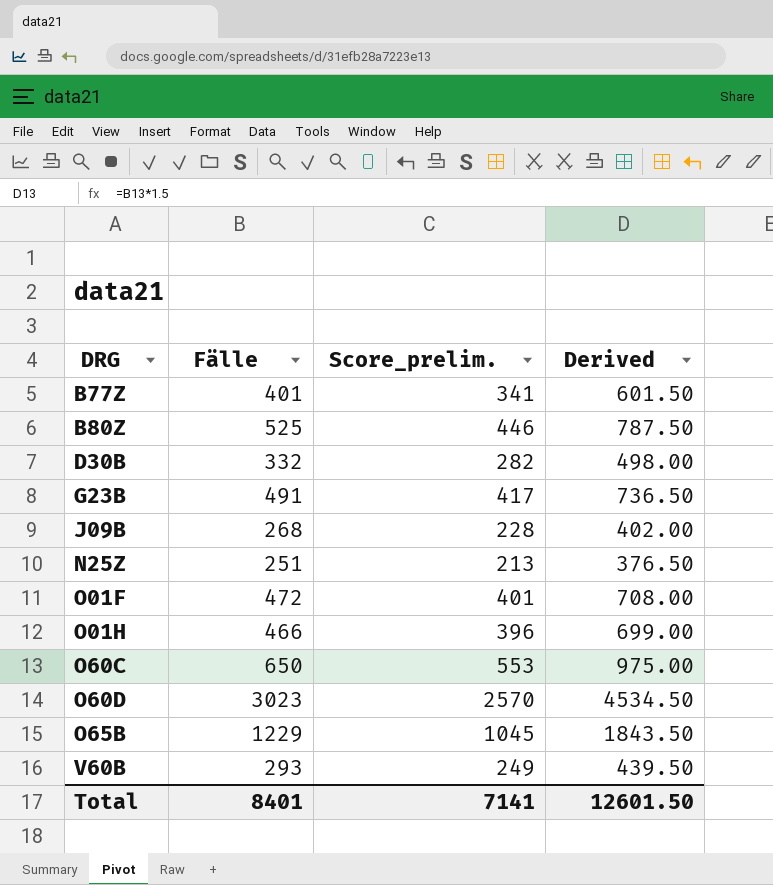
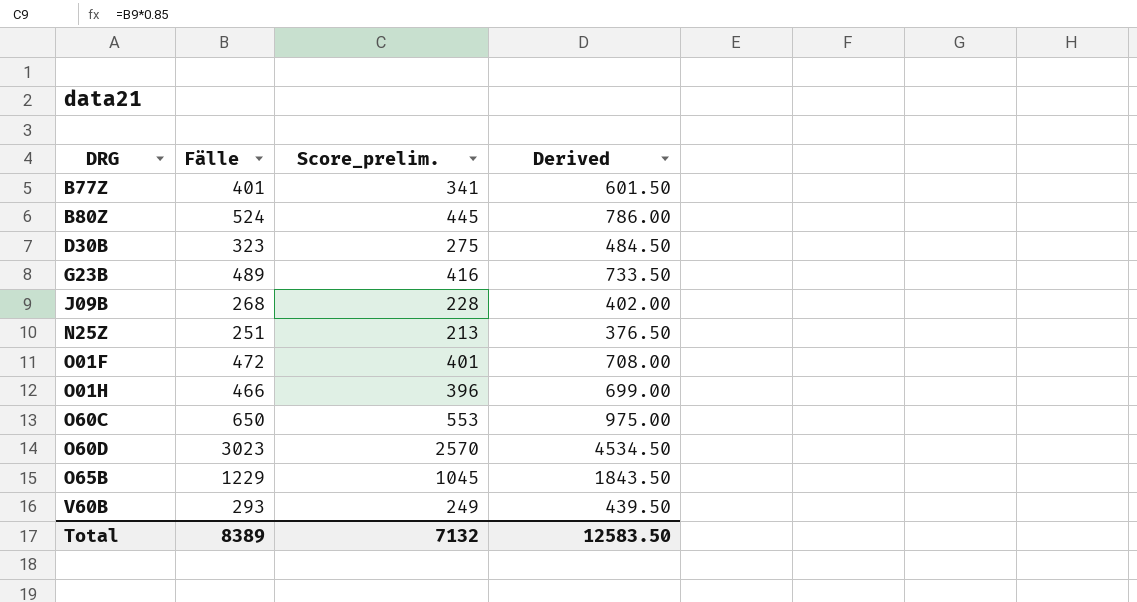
B80Z | Fälle: 525 -> 524
B80Z | Score_prelim.: 446 -> 445
B80Z | Derived: 787.50 -> 786.00
D30B | Fälle: 332 -> 323
D30B | Score_prelim.: 282 -> 275
D30B | Derived: 498.00 -> 484.50
G23B | Fälle: 491 -> 489
G23B | Score_prelim.: 417 -> 416
G23B | Derived: 736.50 -> 733.50
Total | Fälle: 8401 -> 8389
Total | Score_prelim.: 7141 -> 7132
Total | Derived: 12601.50 -> 12583.50

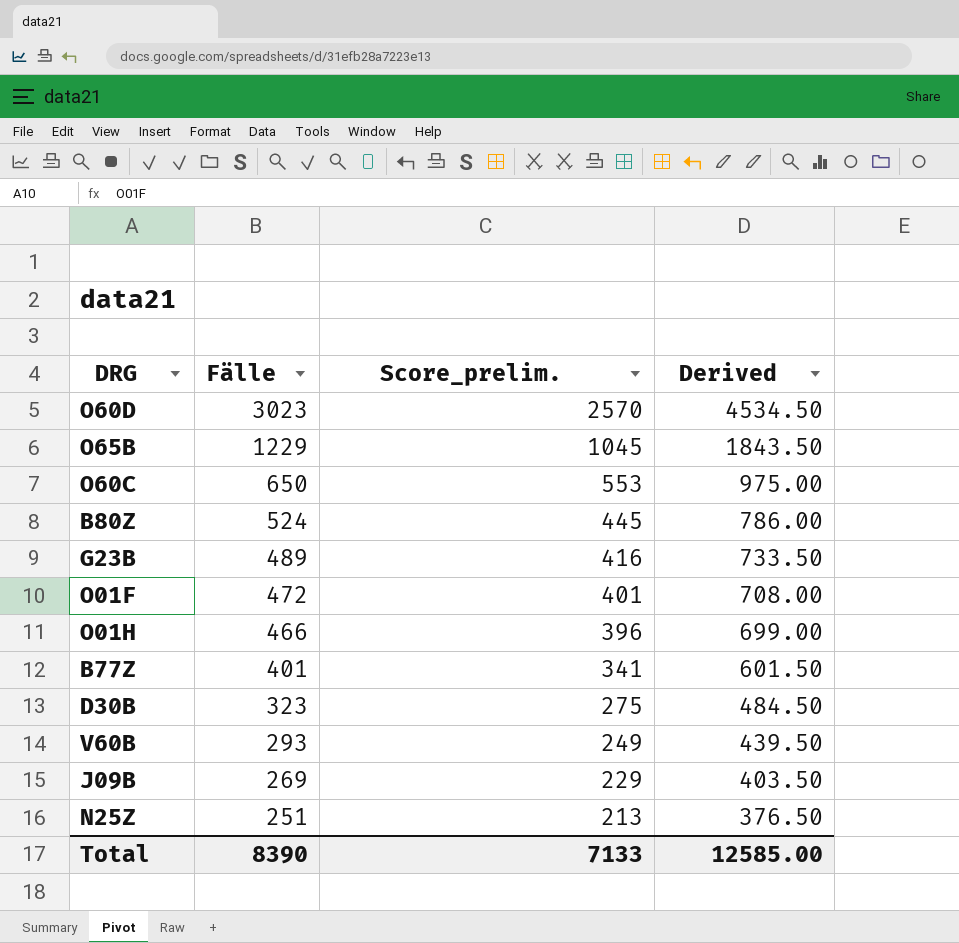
row order: DRG ascending -> Fälle descending
J09B | Fälle: 268 -> 269
J09B | Score_prelim.: 228 -> 229
J09B | Derived: 402.00 -> 403.50
Total | Fälle: 8389 -> 8390
Total | Score_prelim.: 7132 -> 7133
Total | Derived: 12583.50 -> 12585.00

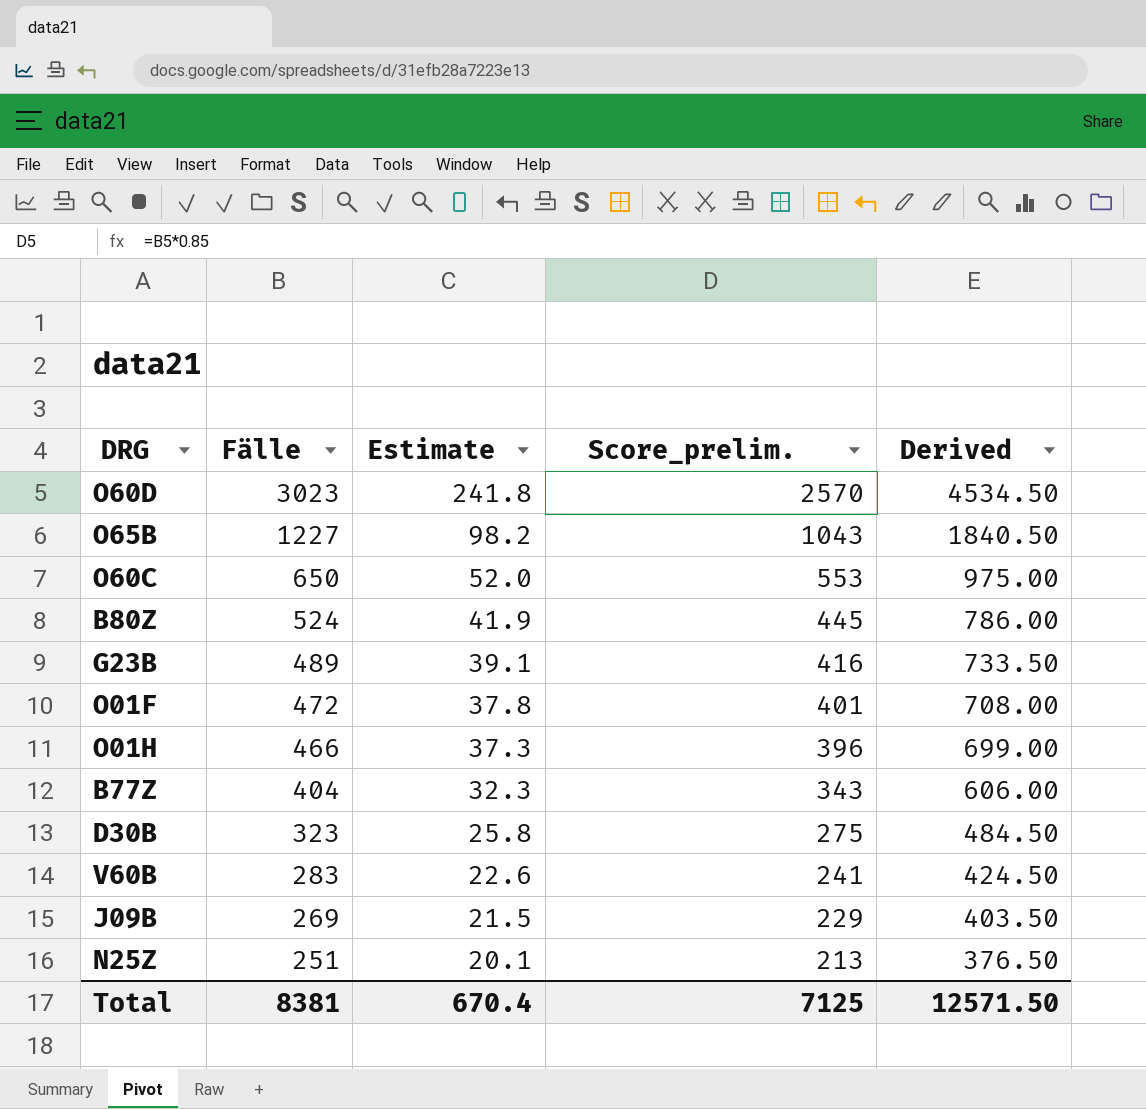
column Estimate | formula: none -> [Fälle] * 0.08
O65B | Fälle: 1229 -> 1227
O65B | Score_prelim.: 1045 -> 1043
O65B | Derived: 1843.50 -> 1840.50
B77Z | Fälle: 401 -> 404
B77Z | Score_prelim.: 341 -> 343
B77Z | Derived: 601.50 -> 606.00
V60B | Fälle: 293 -> 283
V60B | Score_prelim.: 249 -> 241
V60B | Derived: 439.50 -> 424.50
Total | Fälle: 8390 -> 8381
Total | Score_prelim.: 7133 -> 7125
Total | Derived: 12585.00 -> 12571.50

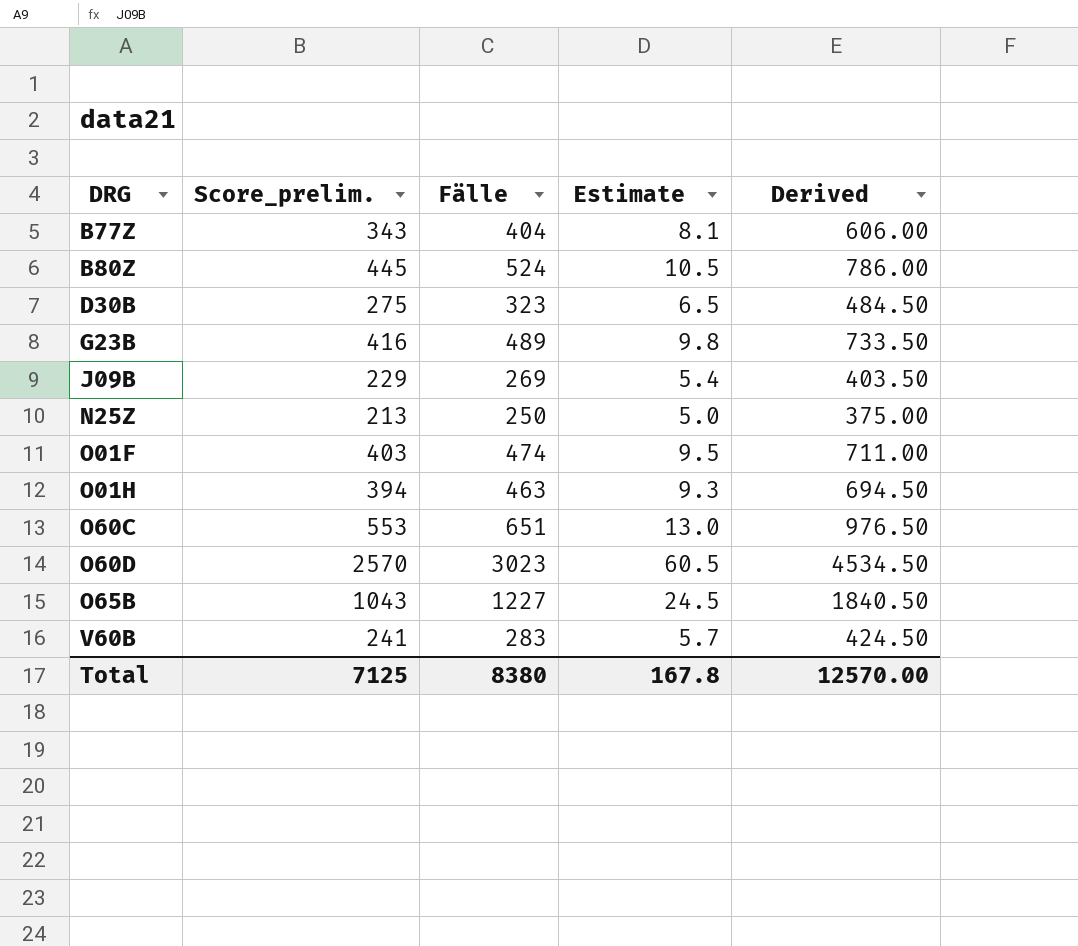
row order: Fälle descending -> DRG ascending
column Score_prelim. | position: 4 -> 2
column Estimate | formula: [Fälle] * 0.08 -> [Fälle] * 0.02
N25Z | Fälle: 251 -> 250
N25Z | Derived: 376.50 -> 375.00
O01F | Score_prelim.: 401 -> 403
O01F | Fälle: 472 -> 474
O01F | Derived: 708.00 -> 711.00
O01H | Score_prelim.: 396 -> 394
O01H | Fälle: 466 -> 463
O01H | Derived: 699.00 -> 694.50
O60C | Fälle: 650 -> 651
O60C | Derived: 975.00 -> 976.50
Total | Fälle: 8381 -> 8380
Total | Estimate: 670.4 -> 167.8
Total | Derived: 12571.50 -> 12570.00

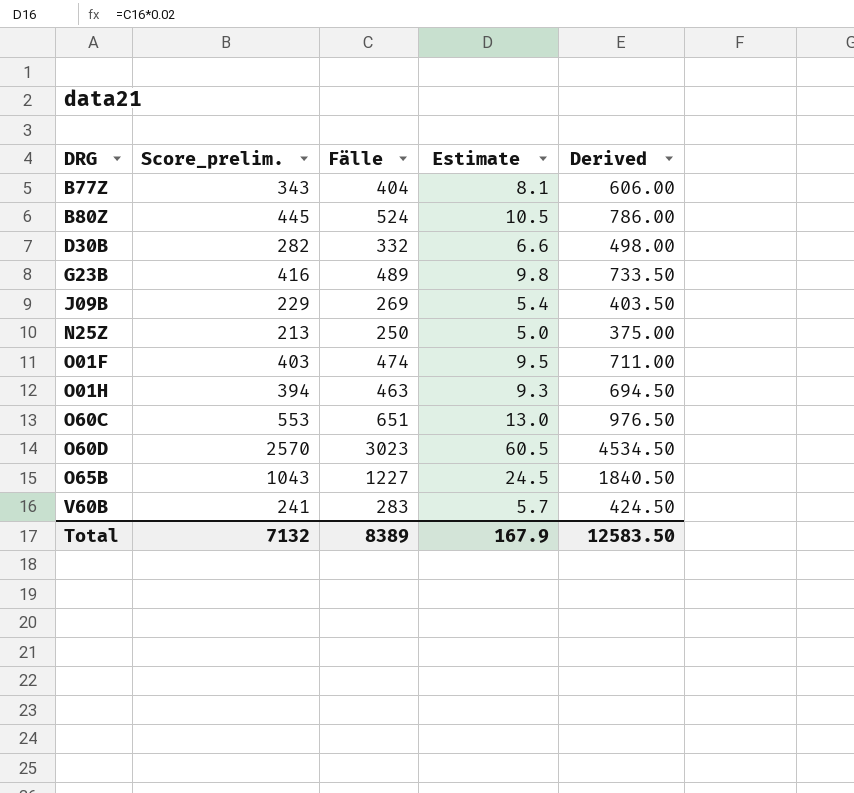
D30B | Score_prelim.: 275 -> 282
D30B | Fälle: 323 -> 332
D30B | Estimate: 6.5 -> 6.6
D30B | Derived: 484.50 -> 498.00
Total | Score_prelim.: 7125 -> 7132
Total | Fälle: 8380 -> 8389
Total | Estimate: 167.8 -> 167.9
Total | Derived: 12570.00 -> 12583.50

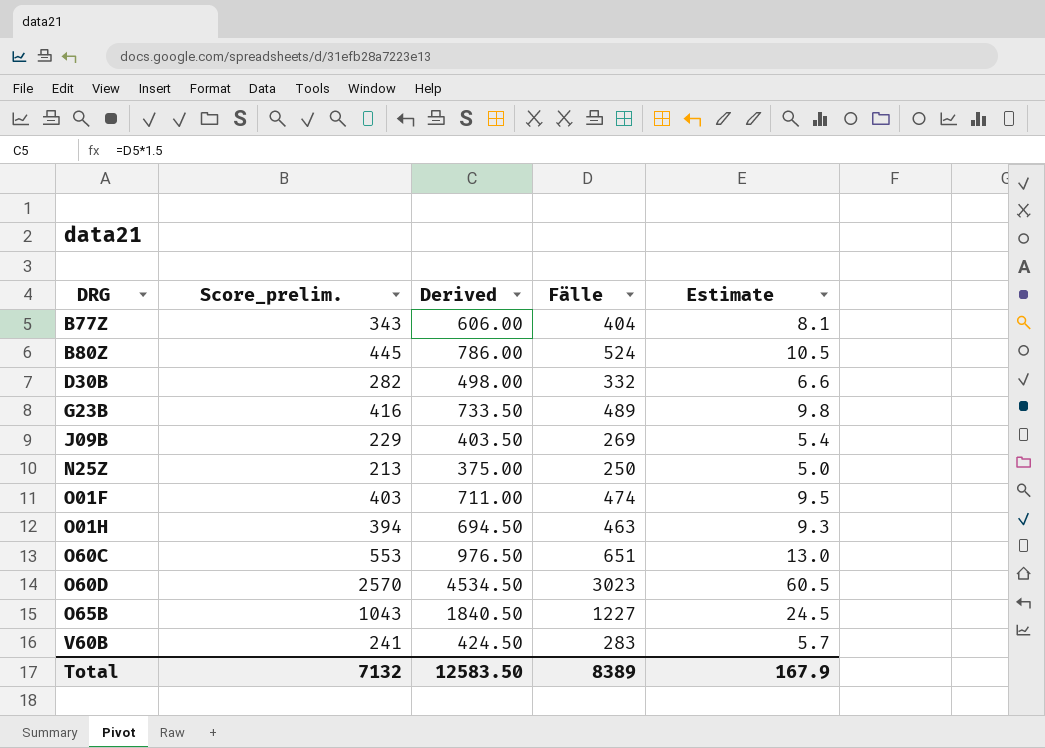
column Derived | position: 5 -> 3

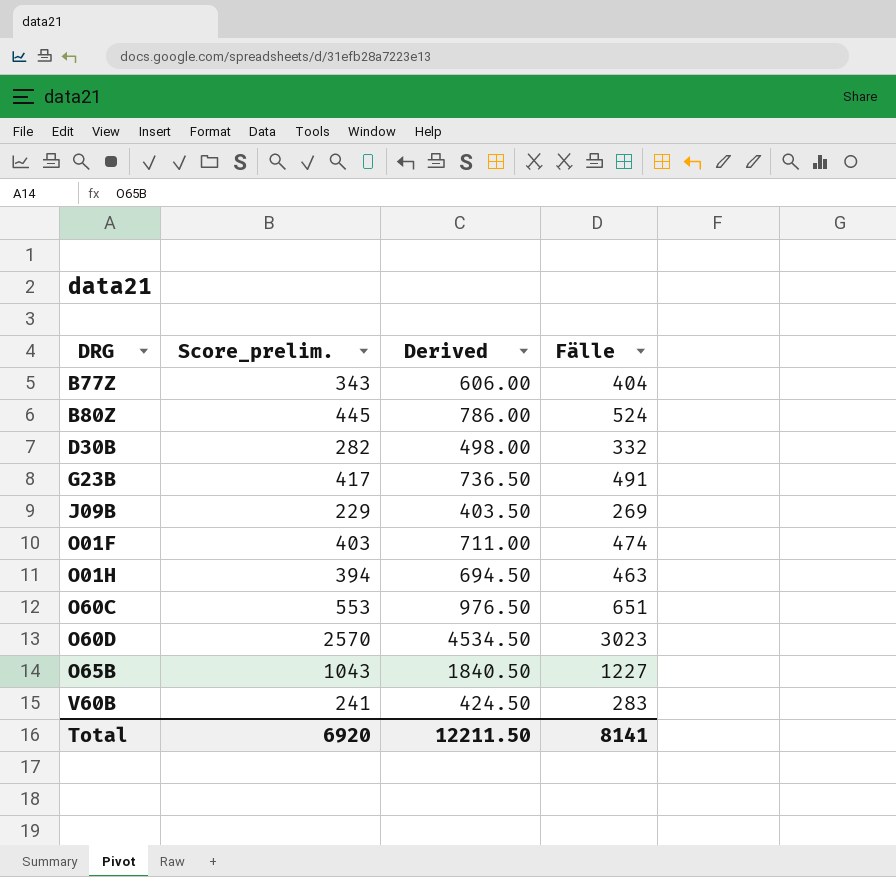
column Estimate | formula: [Fälle] * 0.02 -> none
row N25Z: 213 | 375.00 | 250 | 5.0 -> none
G23B | Score_prelim.: 416 -> 417
G23B | Derived: 733.50 -> 736.50
G23B | Fälle: 489 -> 491
Total | Score_prelim.: 7132 -> 6920
Total | Derived: 12583.50 -> 12211.50
Total | Fälle: 8389 -> 8141

